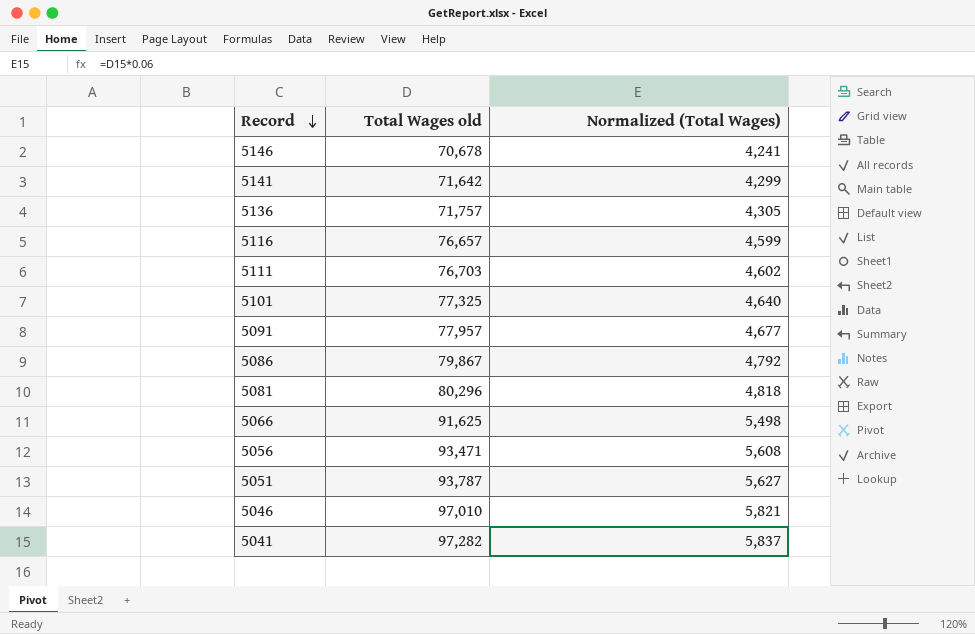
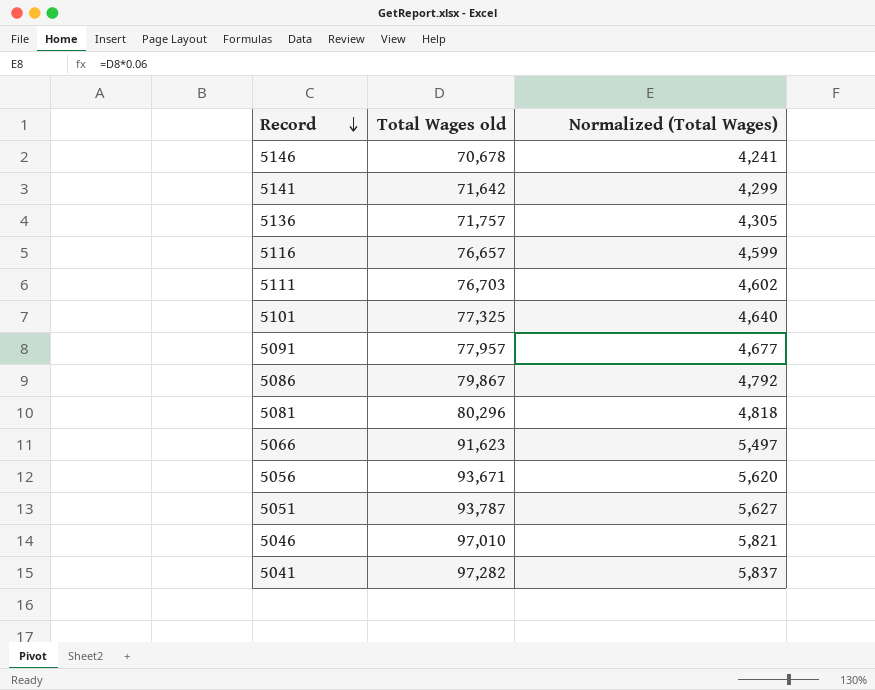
5066 | Total Wages old: 91,625 -> 91,623
5066 | Normalized (Total Wages): 5,498 -> 5,497
5056 | Total Wages old: 93,471 -> 93,671
5056 | Normalized (Total Wages): 5,608 -> 5,620

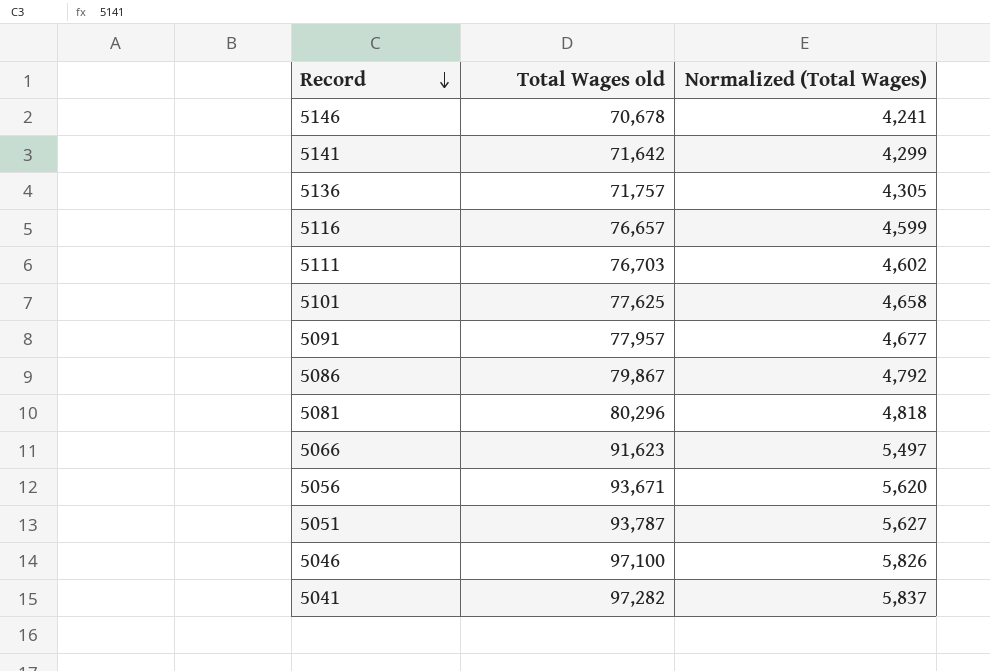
5101 | Total Wages old: 77,325 -> 77,625
5101 | Normalized (Total Wages): 4,640 -> 4,658
5046 | Total Wages old: 97,010 -> 97,100
5046 | Normalized (Total Wages): 5,821 -> 5,826

